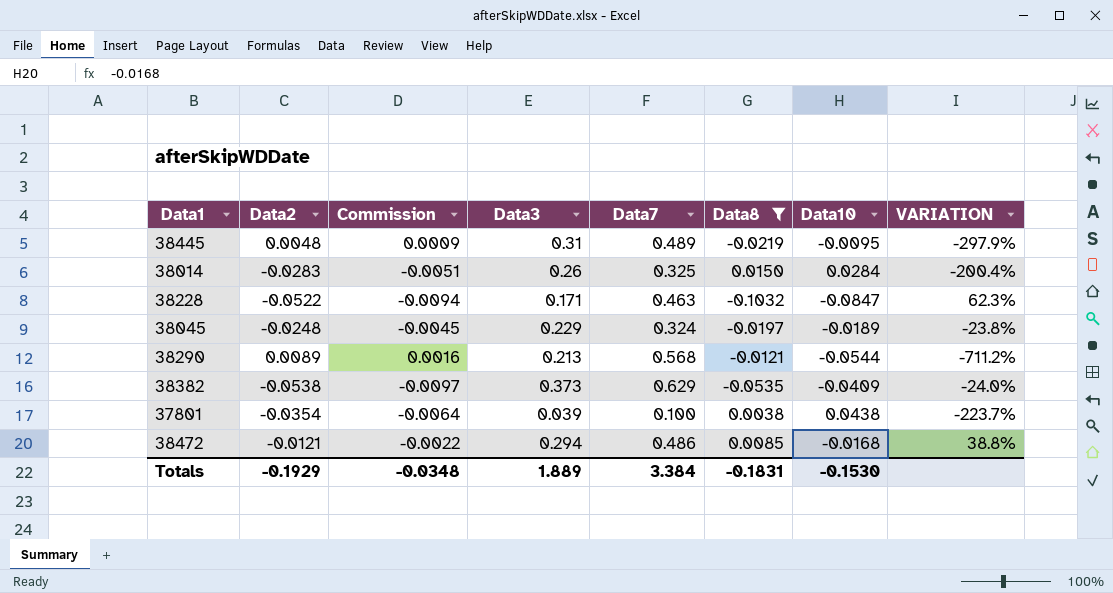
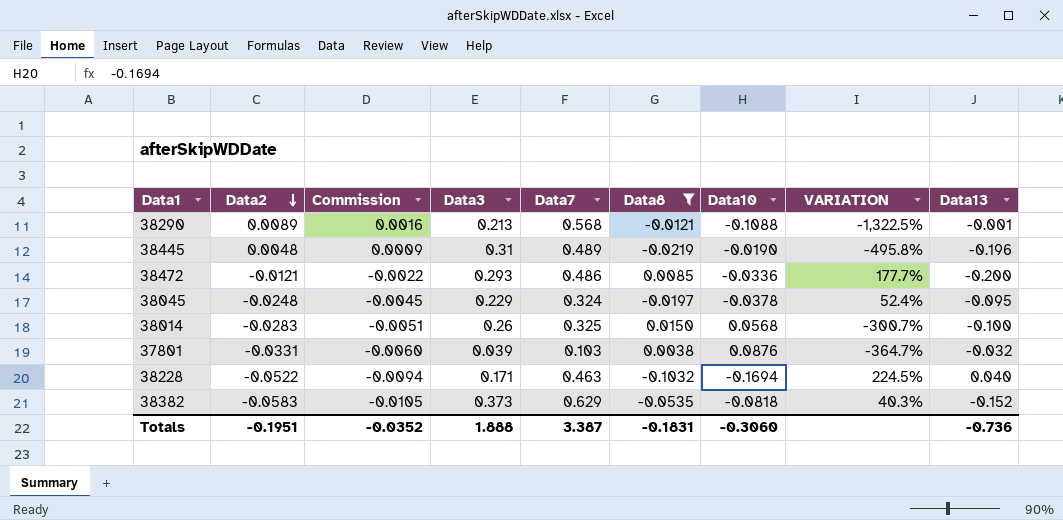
row order: none -> Data2 descending
column Data13 | position: none -> 9
38290 | Data10: -0.0544 -> -0.1088
38290 | VARIATION: -711.2% -> -1,322.5%
38445 | Data10: -0.0095 -> -0.0190
38445 | VARIATION: -297.9% -> -495.8%
38472 | Data3: 0.294 -> 0.293
38472 | Data10: -0.0168 -> -0.0336
38472 | VARIATION: 38.8% -> 177.7%
38045 | Data10: -0.0189 -> -0.0378
38045 | VARIATION: -23.8% -> 52.4%
38014 | Data10: 0.0284 -> 0.0568
38014 | VARIATION: -200.4% -> -300.7%
37801 | Data2: -0.0354 -> -0.0331
37801 | Commission: -0.0064 -> -0.0060
37801 | Data7: 0.100 -> 0.103
37801 | Data10: 0.0438 -> 0.0876
37801 | VARIATION: -223.7% -> -364.7%
38228 | Data10: -0.0847 -> -0.1694
38228 | VARIATION: 62.3% -> 224.5%
38382 | Data2: -0.0538 -> -0.0583
38382 | Commission: -0.0097 -> -0.0105
38382 | Data10: -0.0409 -> -0.0818
38382 | VARIATION: -24.0% -> 40.3%
Totals | Data2: -0.1929 -> -0.1951
Totals | Commission: -0.0348 -> -0.0352
Totals | Data3: 1.889 -> 1.888
Totals | Data7: 3.384 -> 3.387
Totals | Data10: -0.1530 -> -0.3060

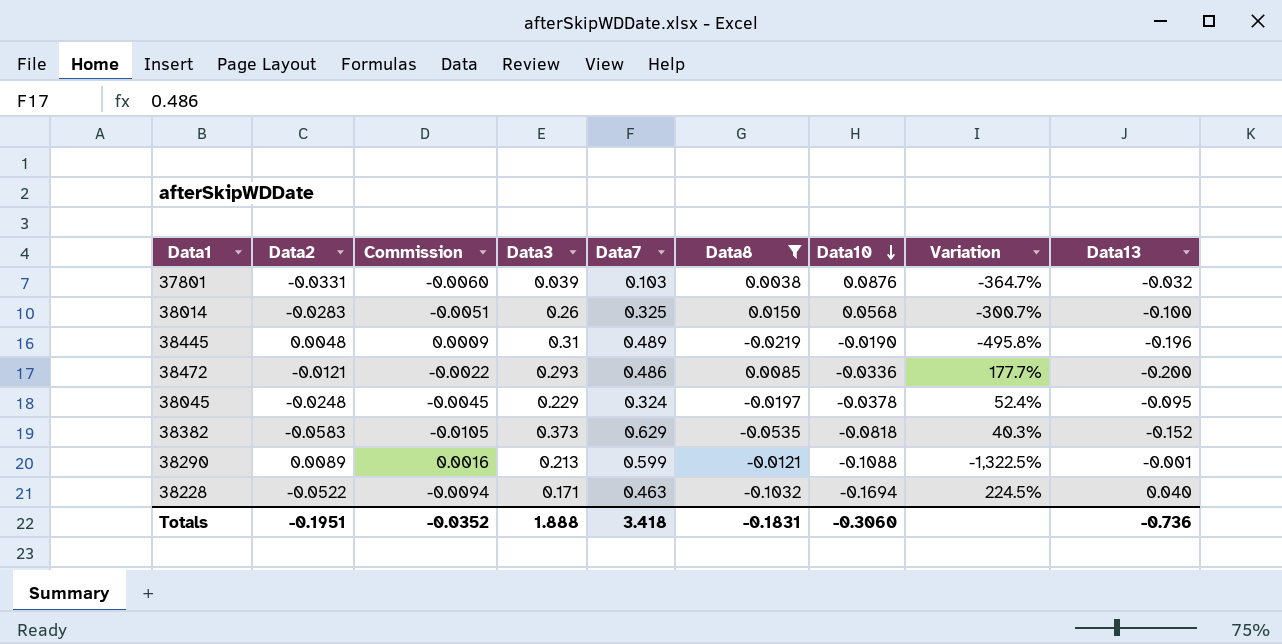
row order: Data2 descending -> Data10 descending
column name: VARIATION -> Variation
38290 | Data7: 0.568 -> 0.599
Totals | Data7: 3.387 -> 3.418

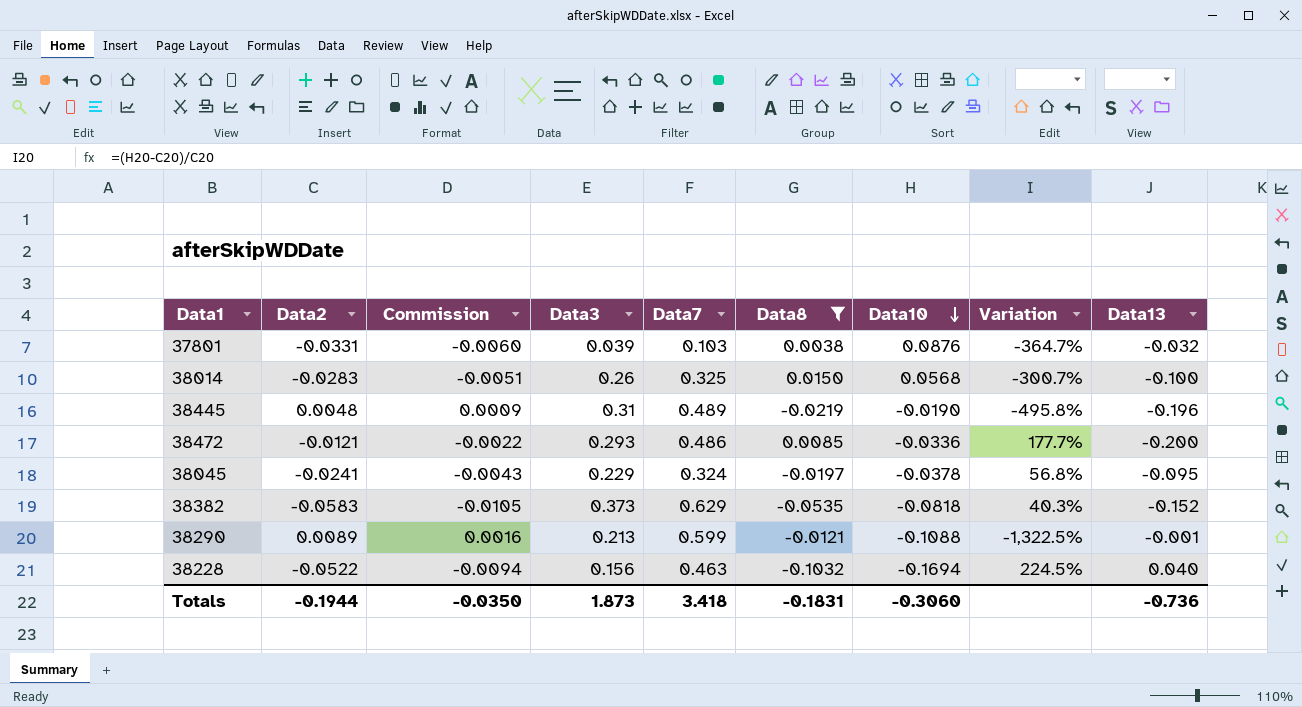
38045 | Data2: -0.0248 -> -0.0241
38045 | Commission: -0.0045 -> -0.0043
38045 | Variation: 52.4% -> 56.8%
38228 | Data3: 0.171 -> 0.156
Totals | Data2: -0.1951 -> -0.1944
Totals | Commission: -0.0352 -> -0.0350
Totals | Data3: 1.888 -> 1.873

